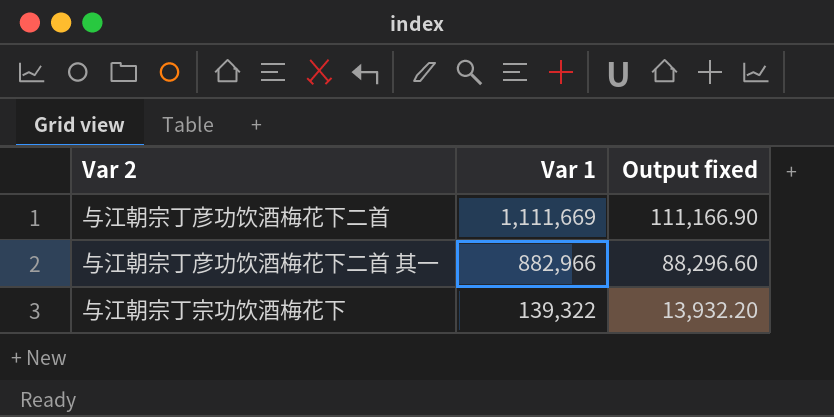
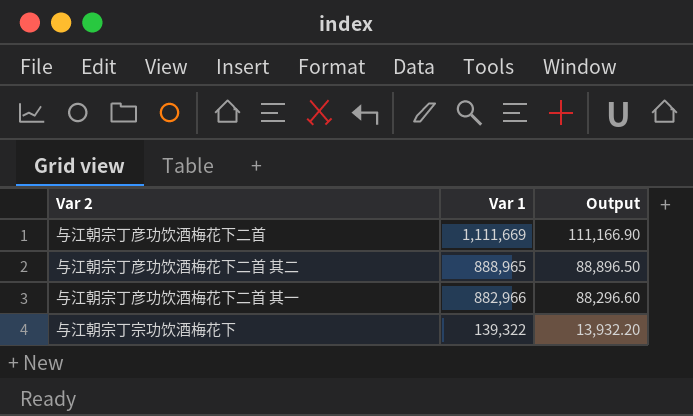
column name: Output fixed -> Output
row 与江朝宗丁彦功饮酒梅花下二首 其二: none -> 888,965 | 88,896.50

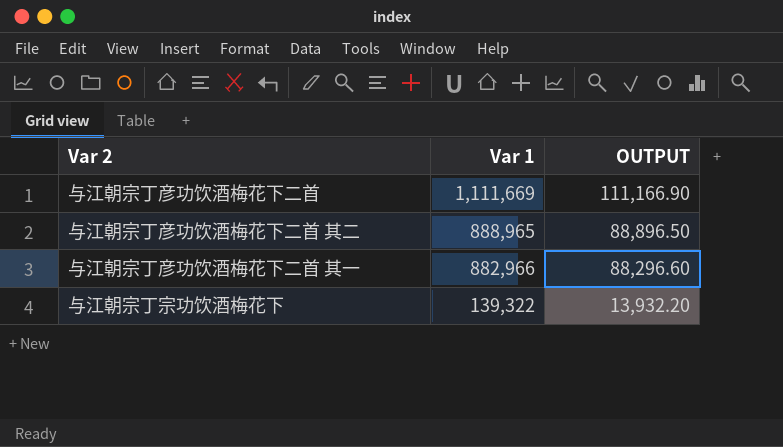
column name: Output -> OUTPUT

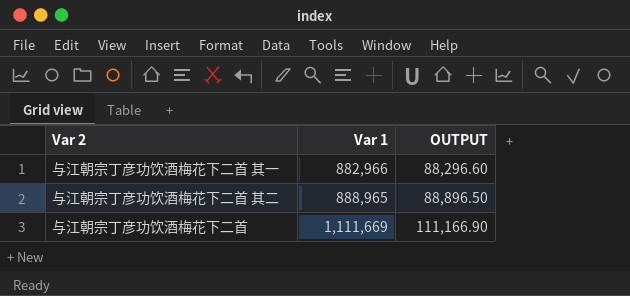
row order: Var 1 descending -> Var 1 ascending
row 与江朝宗丁宗功饮酒梅花下: 139,322 | 13,932.20 -> none

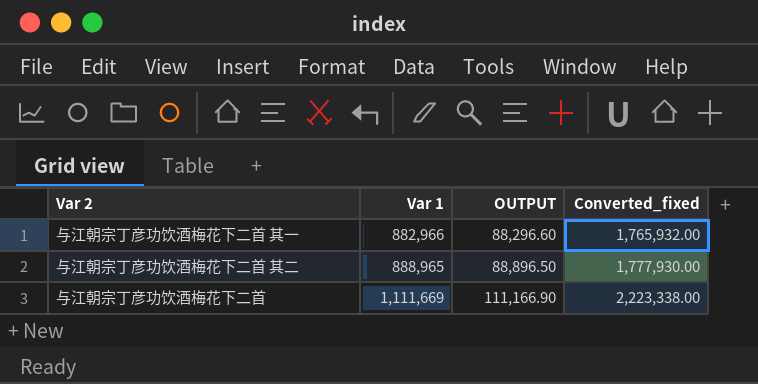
column Converted_fixed | formula: none -> [Var 1] * 2

